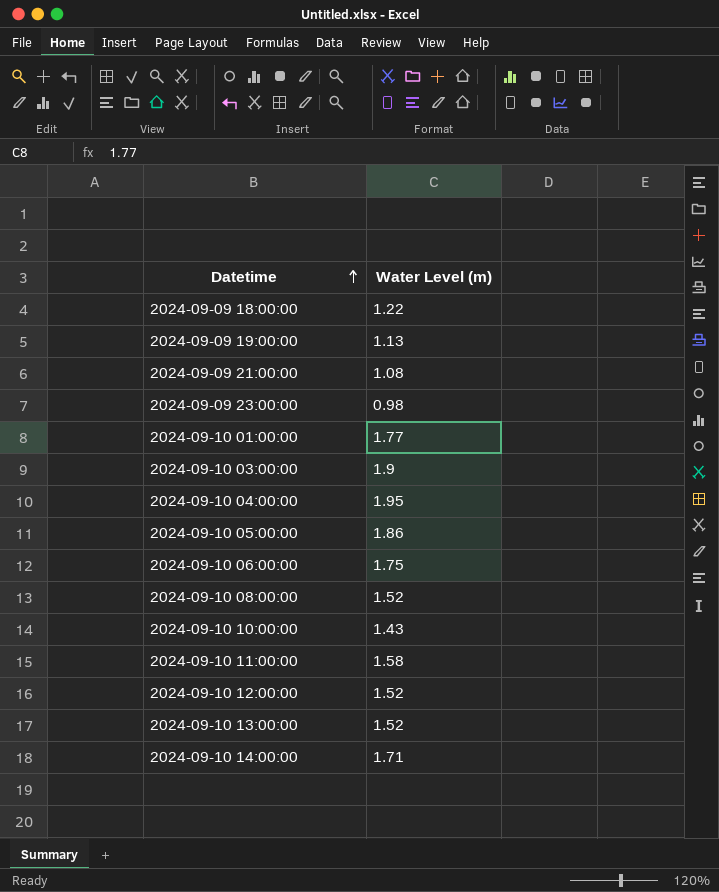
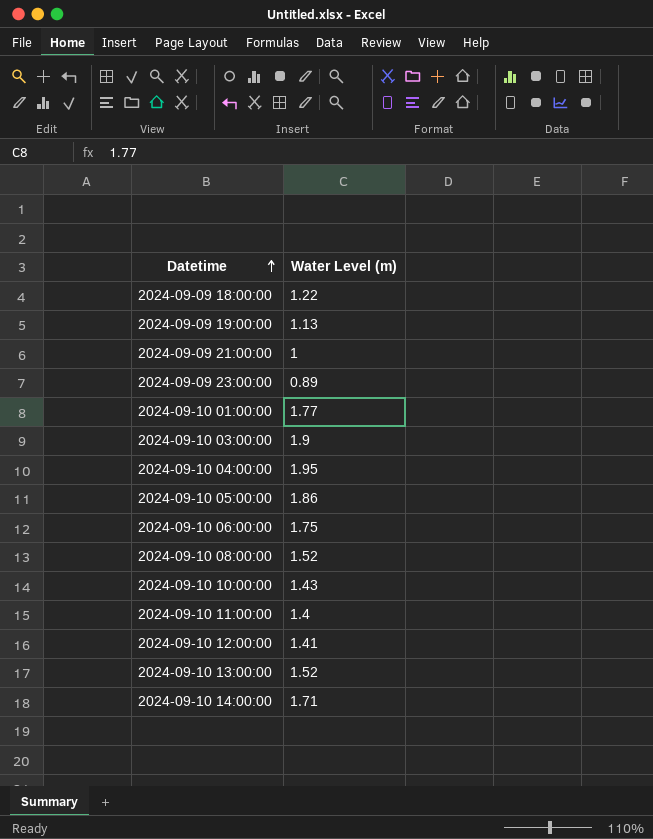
2024-09-09 21:00:00 | Water Level (m): 1.08 -> 1
2024-09-09 23:00:00 | Water Level (m): 0.98 -> 0.89
2024-09-10 11:00:00 | Water Level (m): 1.58 -> 1.4
2024-09-10 12:00:00 | Water Level (m): 1.52 -> 1.41

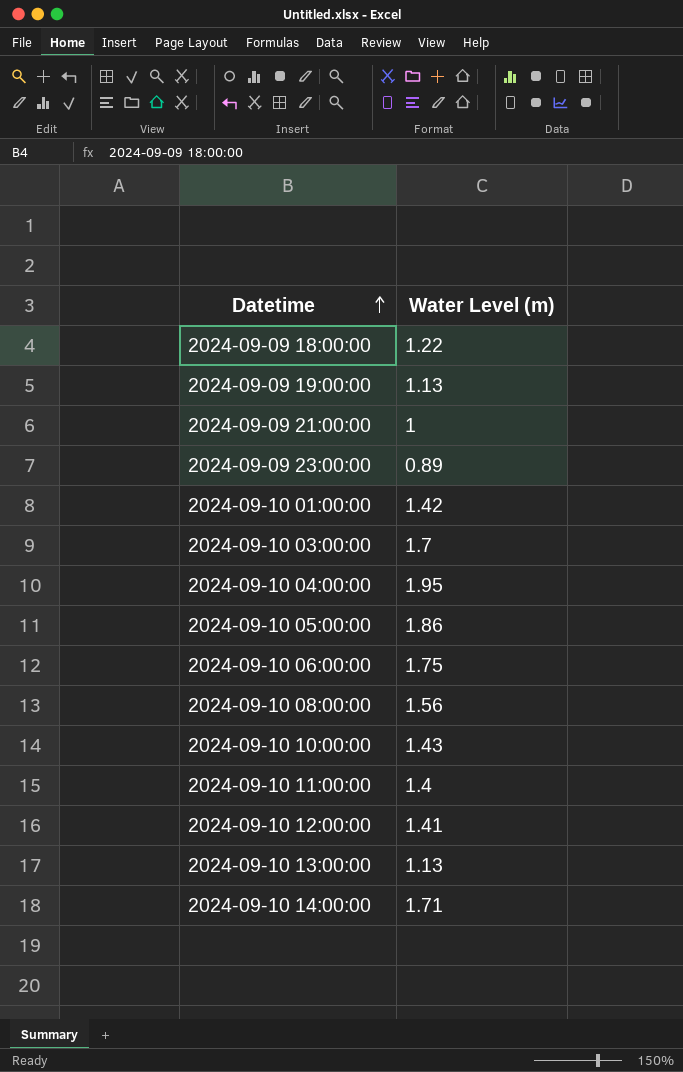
2024-09-10 01:00:00 | Water Level (m): 1.77 -> 1.42
2024-09-10 03:00:00 | Water Level (m): 1.9 -> 1.7
2024-09-10 08:00:00 | Water Level (m): 1.52 -> 1.56
2024-09-10 13:00:00 | Water Level (m): 1.52 -> 1.13

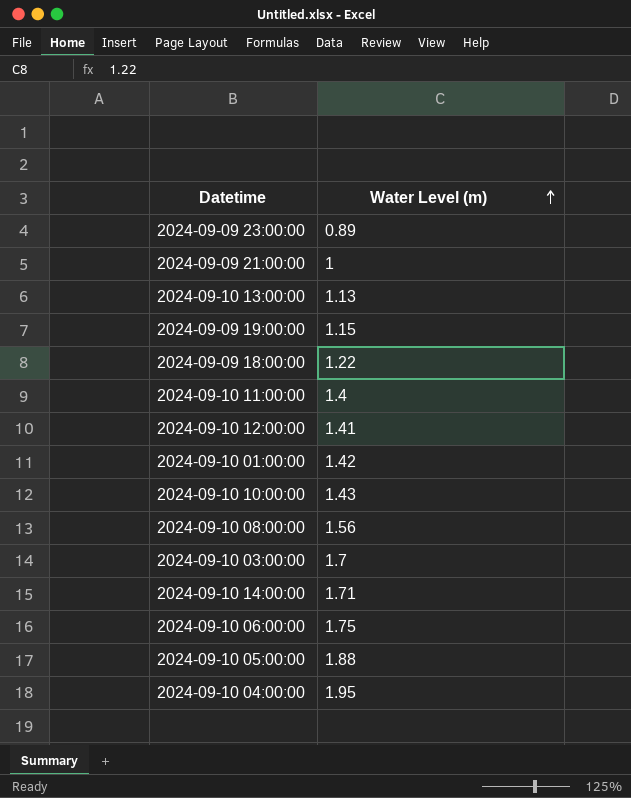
row order: Datetime ascending -> Water Level (m) ascending
2024-09-09 19:00:00 | Water Level (m): 1.13 -> 1.15
2024-09-10 05:00:00 | Water Level (m): 1.86 -> 1.88

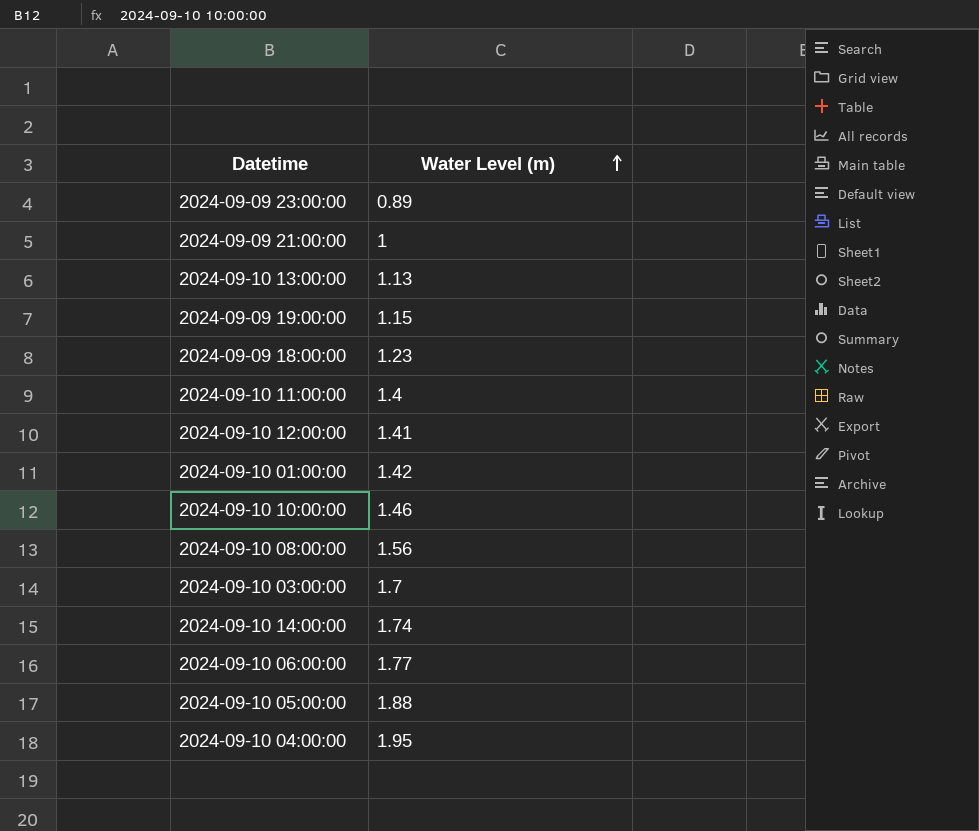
2024-09-09 18:00:00 | Water Level (m): 1.22 -> 1.23
2024-09-10 10:00:00 | Water Level (m): 1.43 -> 1.46
2024-09-10 14:00:00 | Water Level (m): 1.71 -> 1.74
2024-09-10 06:00:00 | Water Level (m): 1.75 -> 1.77

